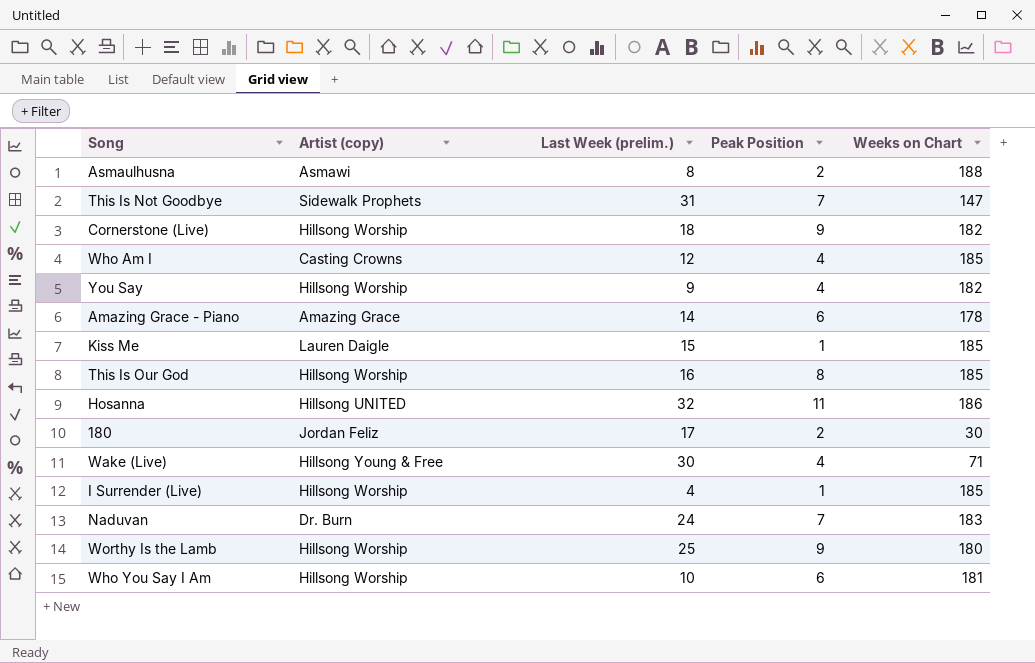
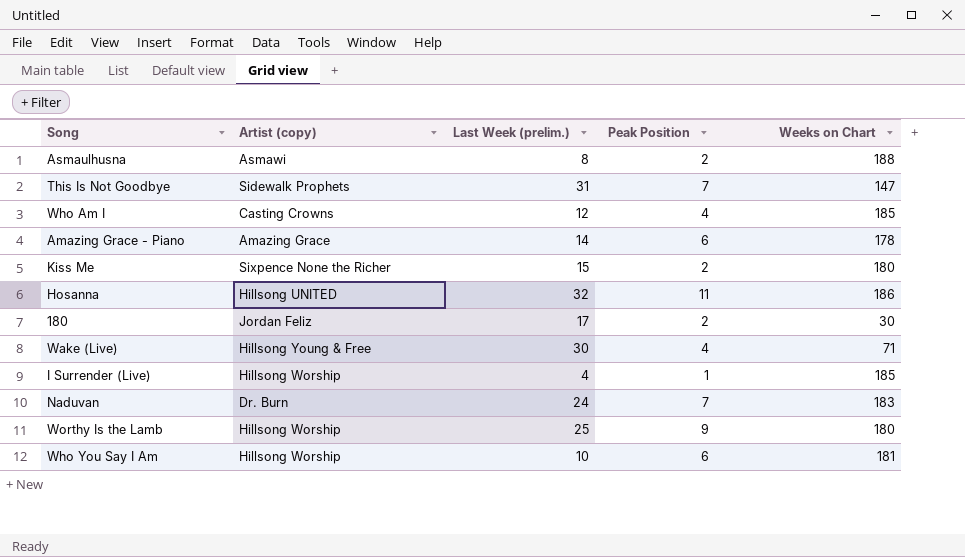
row Cornerstone (Live): Hillsong Worship | 18 | 9 | 182 -> none
row You Say: Hillsong Worship | 9 | 4 | 182 -> none
row This Is Our God: Hillsong Worship | 16 | 8 | 185 -> none
Kiss Me | Artist (copy): Lauren Daigle -> Sixpence None the Richer
Kiss Me | Peak Position: 1 -> 2
Kiss Me | Weeks on Chart: 185 -> 180

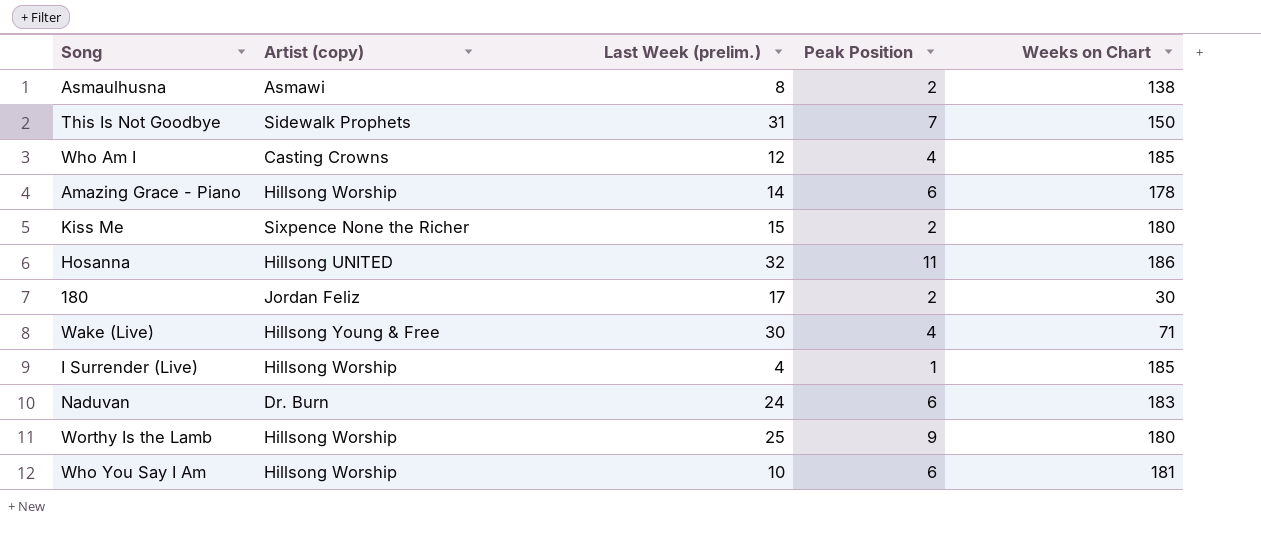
Asmaulhusna | Weeks on Chart: 188 -> 138
This Is Not Goodbye | Weeks on Chart: 147 -> 150
Amazing Grace - Piano | Artist (copy): Amazing Grace -> Hillsong Worship
Naduvan | Peak Position: 7 -> 6

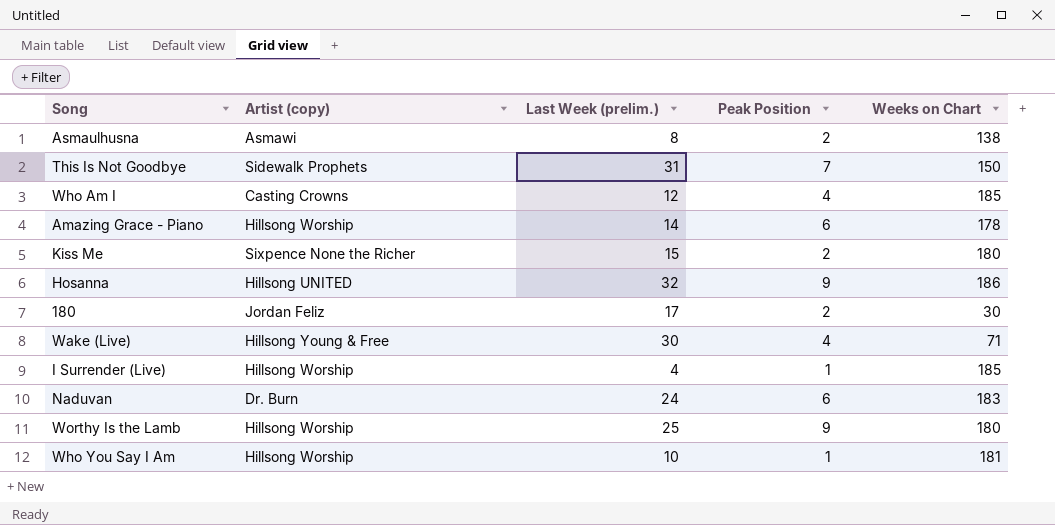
Hosanna | Peak Position: 11 -> 9
Who You Say I Am | Peak Position: 6 -> 1

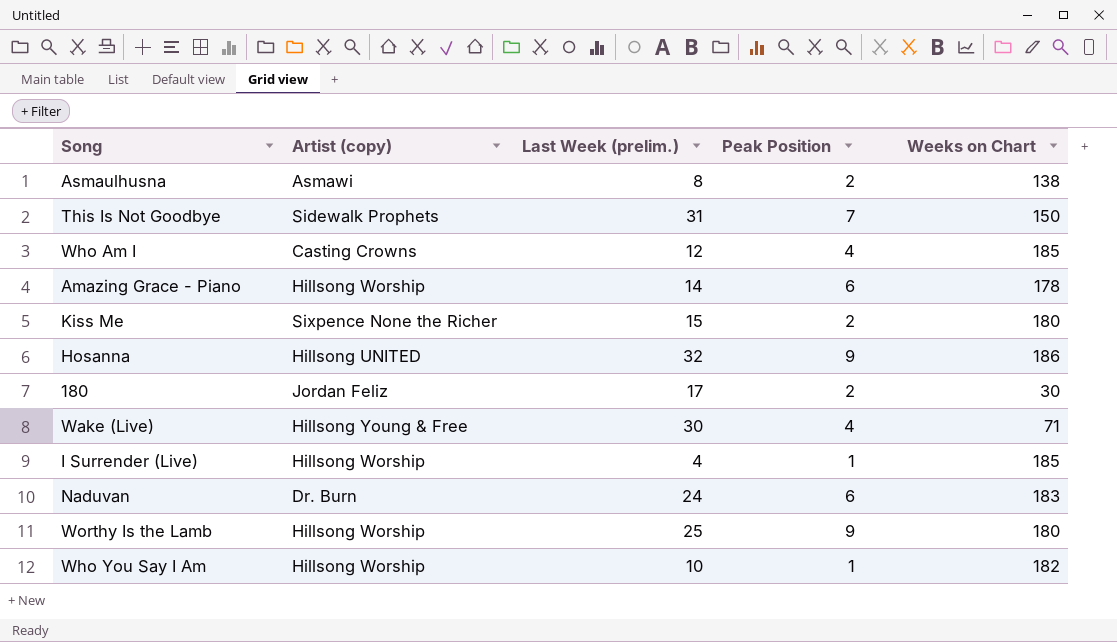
Who You Say I Am | Weeks on Chart: 181 -> 182

